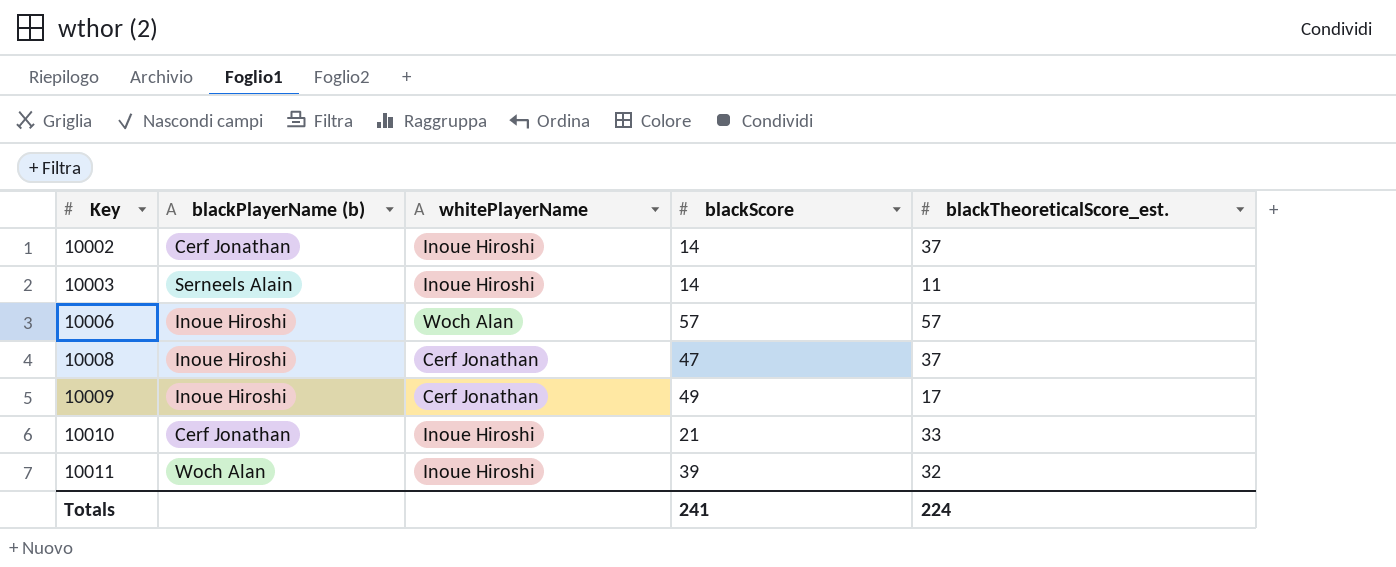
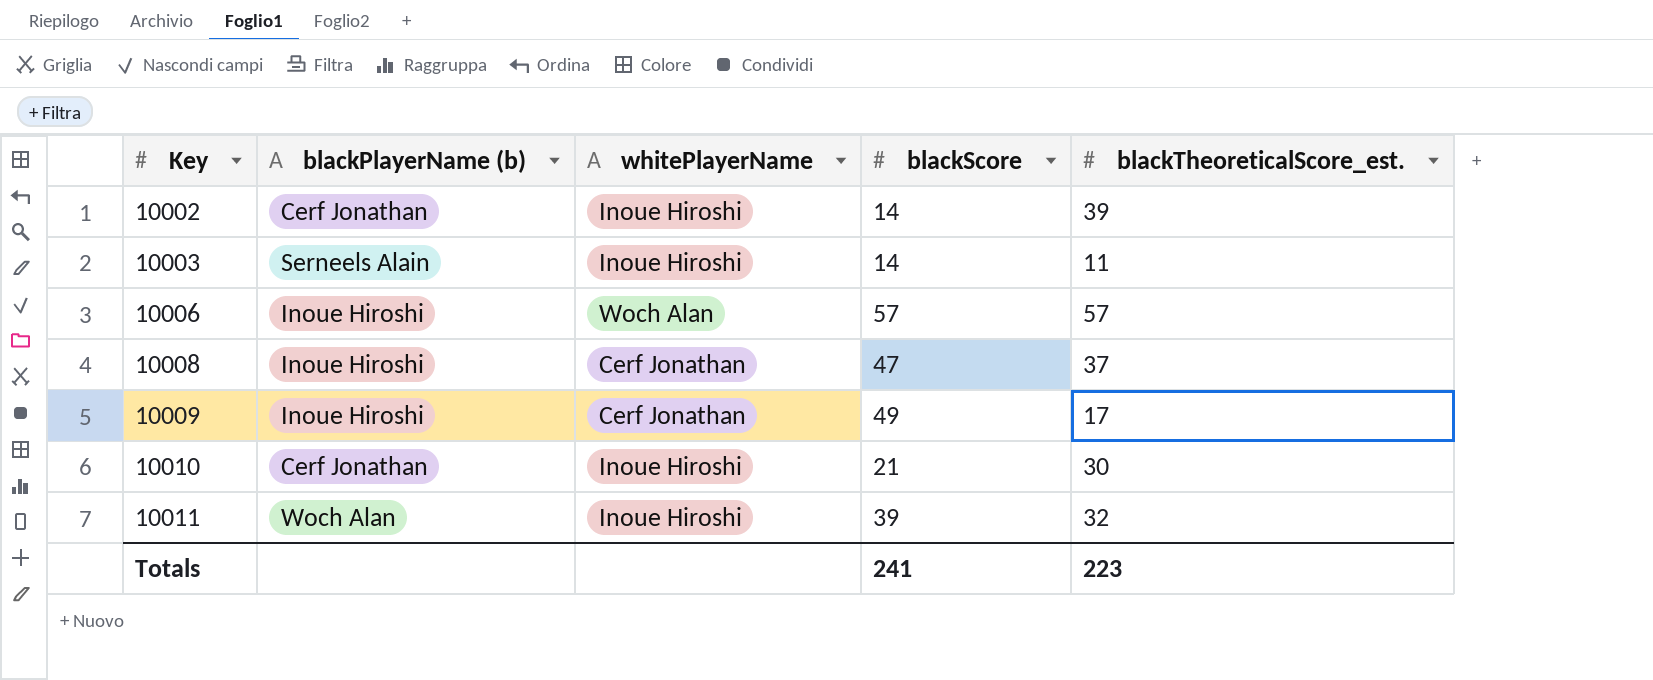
10002 | blackTheoreticalScore_est.: 37 -> 39
10010 | blackTheoreticalScore_est.: 33 -> 30
Totals | blackTheoreticalScore_est.: 224 -> 223

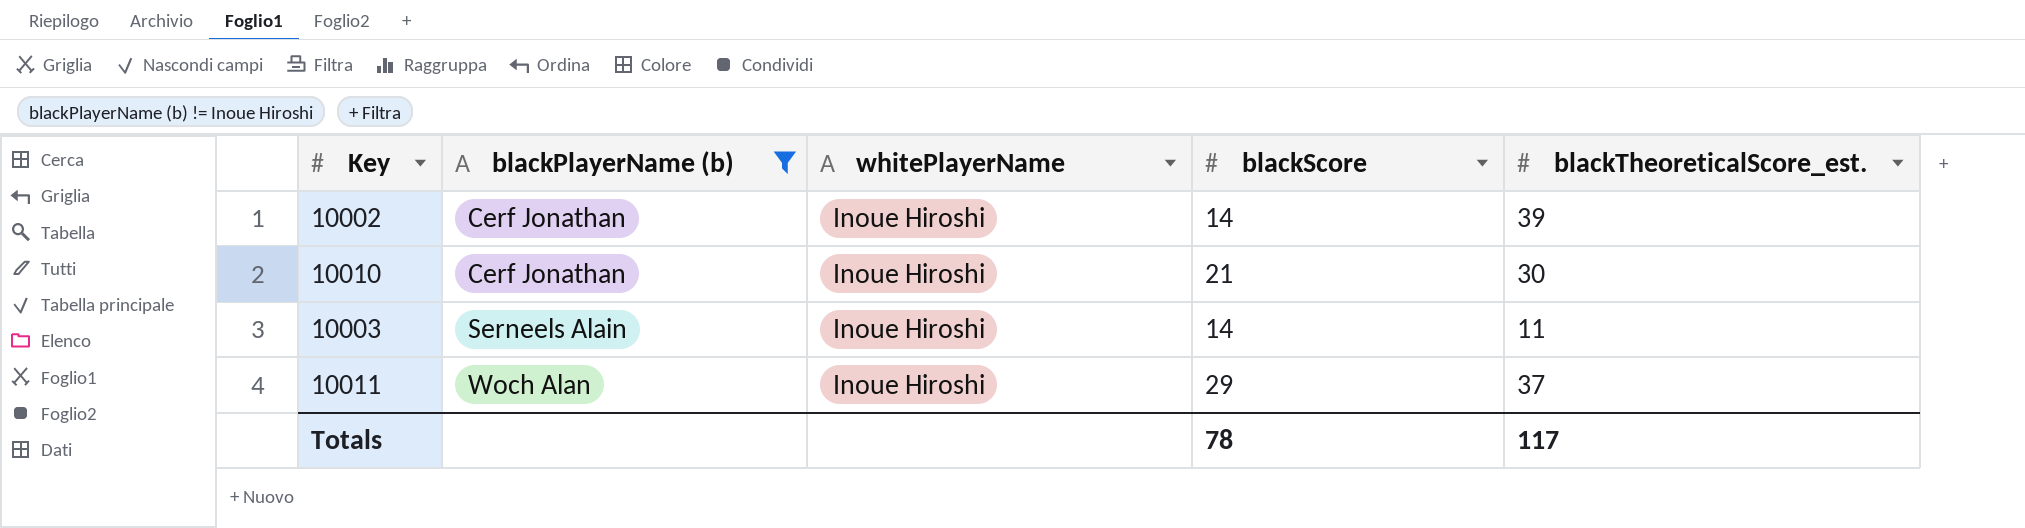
filter: none -> blackPlayerName (b) != Inoue Hiroshi
row order: Key ascending -> blackPlayerName (b) ascending
10011 | blackScore: 39 -> 29
10011 | blackTheoreticalScore_est.: 32 -> 37
Totals | blackScore: 241 -> 78
Totals | blackTheoreticalScore_est.: 223 -> 117

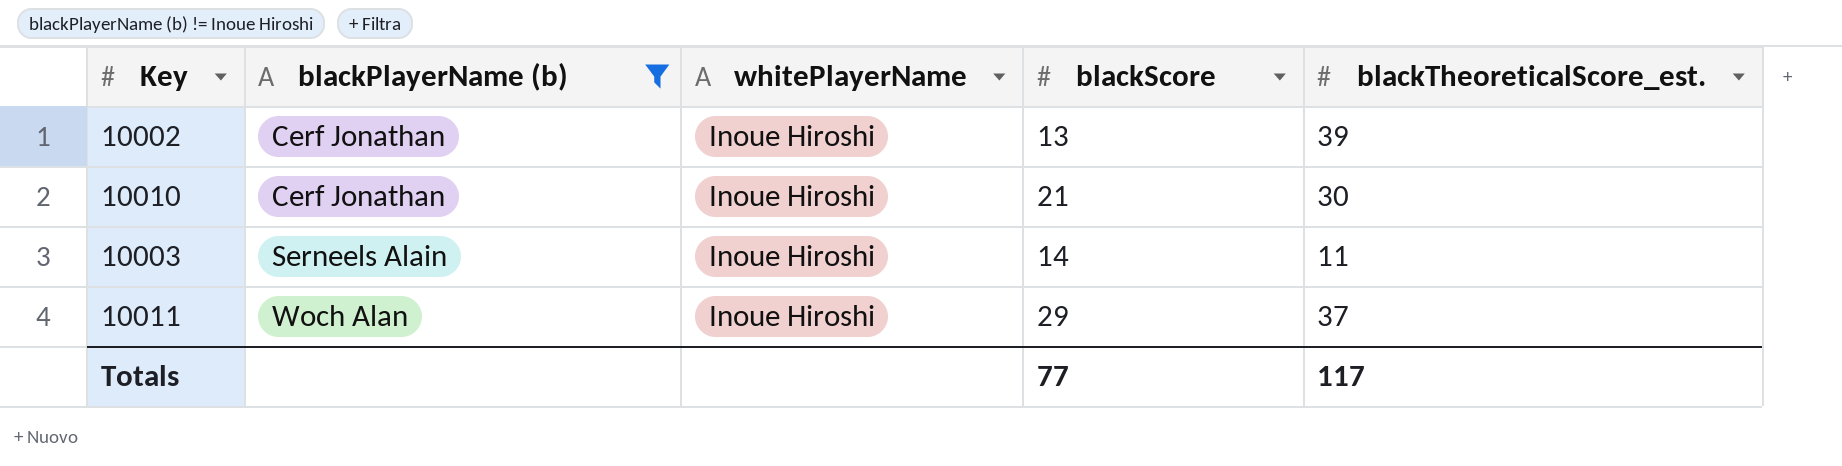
10002 | blackScore: 14 -> 13
Totals | blackScore: 78 -> 77

